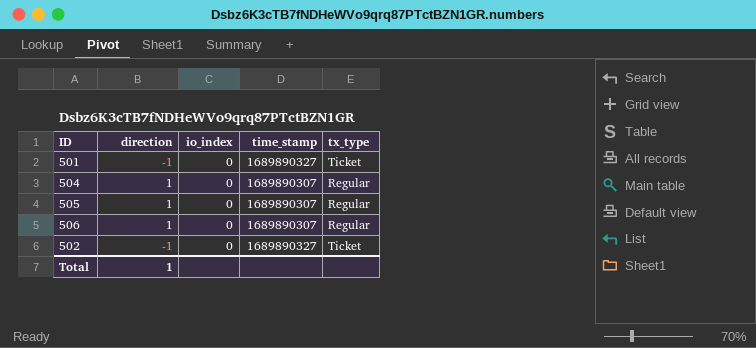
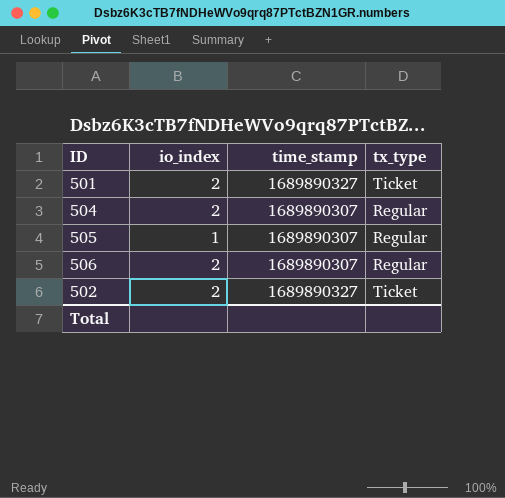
column direction | position: 2 -> none
501 | io_index: 0 -> 2
504 | io_index: 0 -> 2
505 | io_index: 0 -> 1
506 | io_index: 0 -> 2
502 | io_index: 0 -> 2

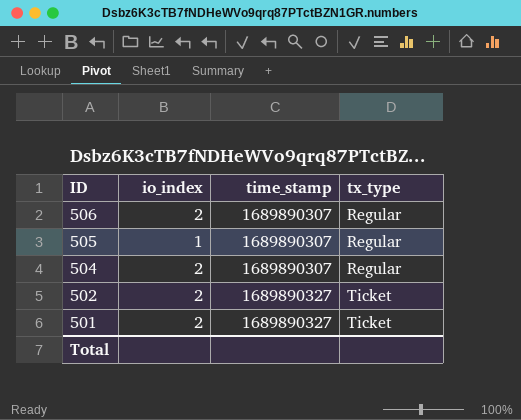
row order: none -> ID descending

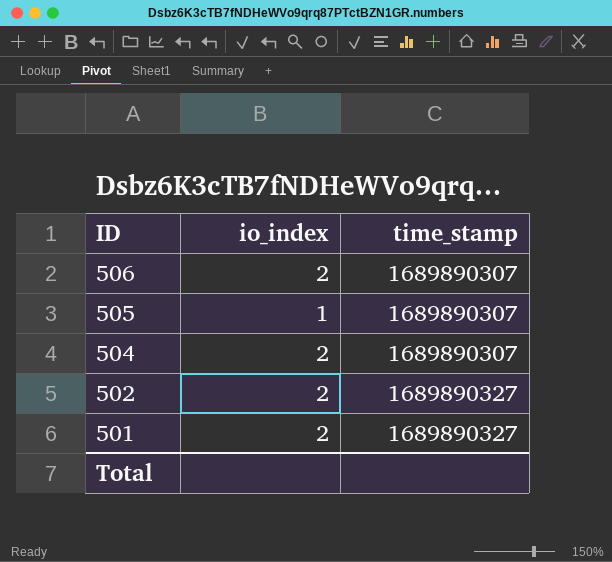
column tx_type | position: 4 -> none

